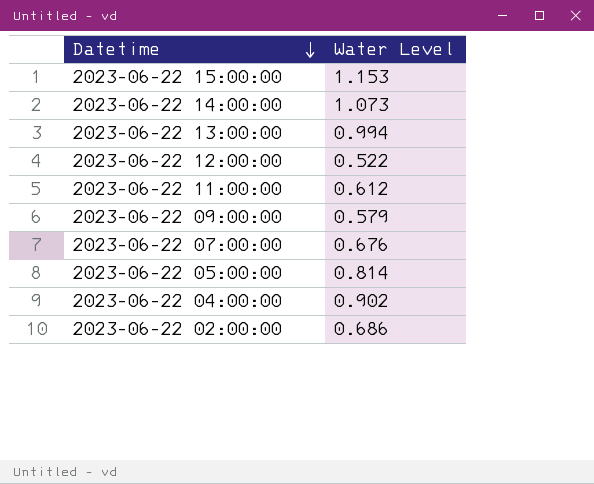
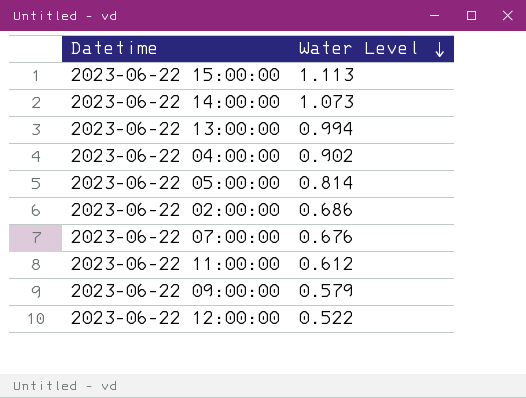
row order: Datetime descending -> Water Level descending
2023-06-22 15:00:00 | Water Level: 1.153 -> 1.113

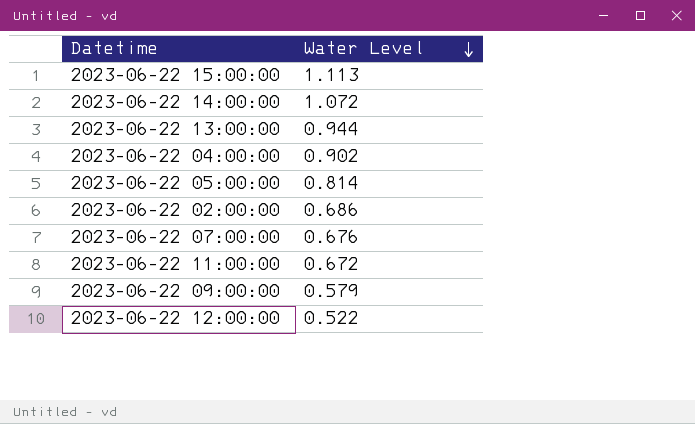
2023-06-22 14:00:00 | Water Level: 1.073 -> 1.072
2023-06-22 13:00:00 | Water Level: 0.994 -> 0.944
2023-06-22 11:00:00 | Water Level: 0.612 -> 0.672

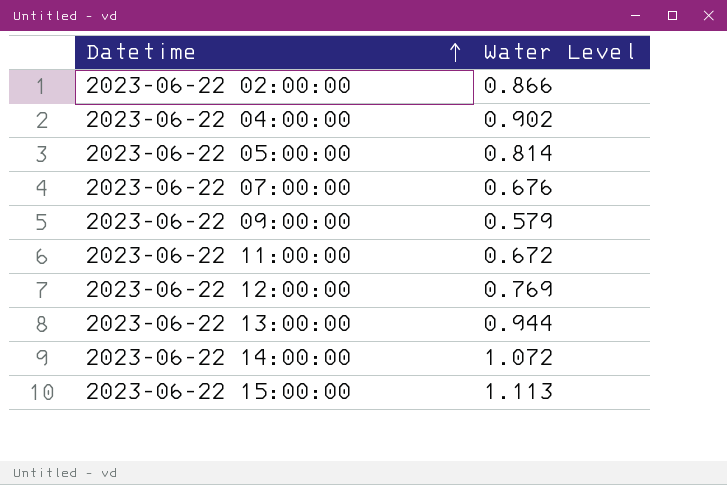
row order: Water Level descending -> Datetime ascending
2023-06-22 02:00:00 | Water Level: 0.686 -> 0.866
2023-06-22 12:00:00 | Water Level: 0.522 -> 0.769

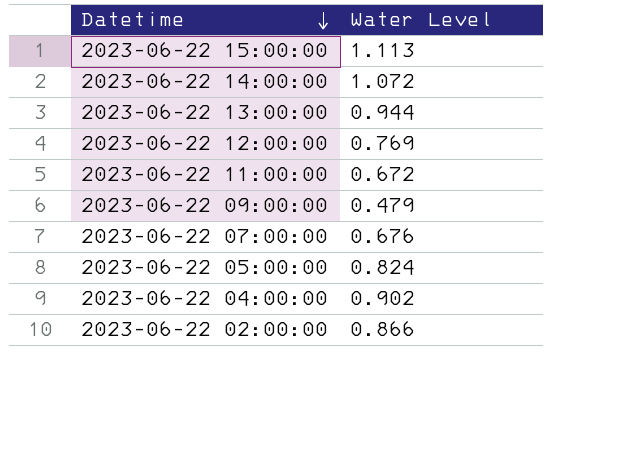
row order: Datetime ascending -> Datetime descending
2023-06-22 09:00:00 | Water Level: 0.579 -> 0.479
2023-06-22 05:00:00 | Water Level: 0.814 -> 0.824

